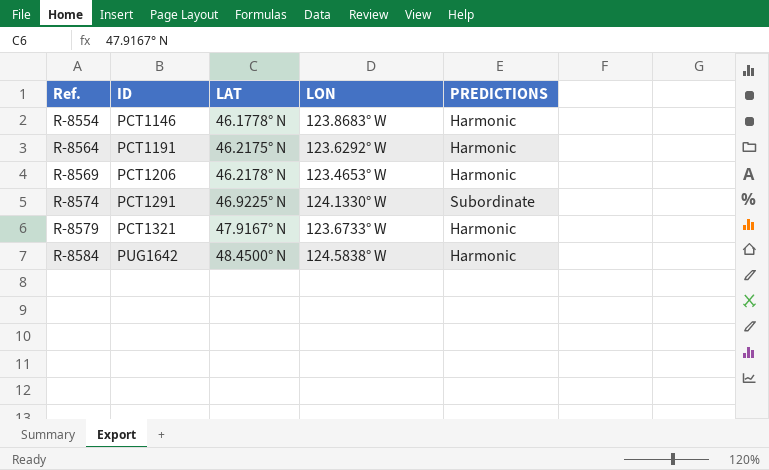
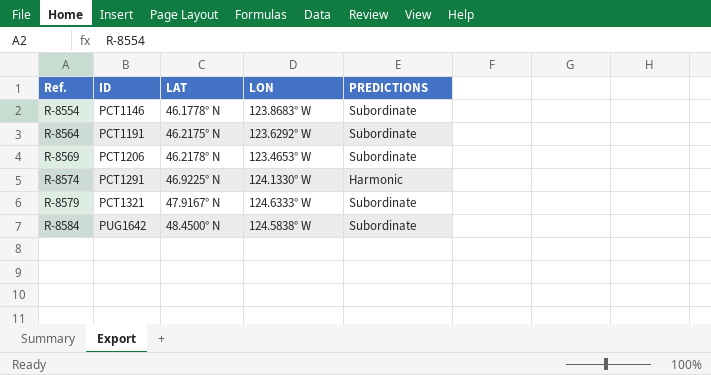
R-8554 | PREDICTIONS: Harmonic -> Subordinate
R-8564 | PREDICTIONS: Harmonic -> Subordinate
R-8569 | PREDICTIONS: Harmonic -> Subordinate
R-8574 | PREDICTIONS: Subordinate -> Harmonic
R-8579 | LON: 123.6733° W -> 124.6333° W
R-8579 | PREDICTIONS: Harmonic -> Subordinate
R-8584 | PREDICTIONS: Harmonic -> Subordinate

